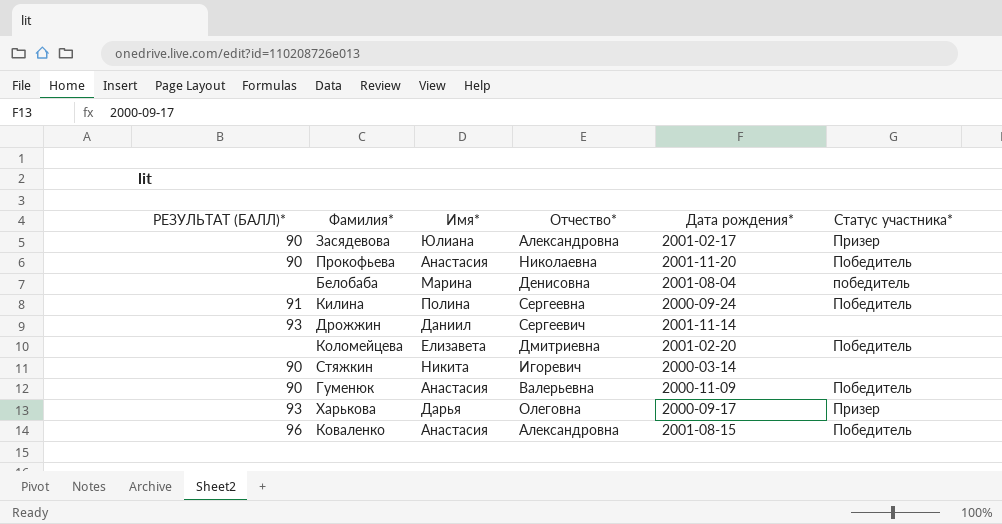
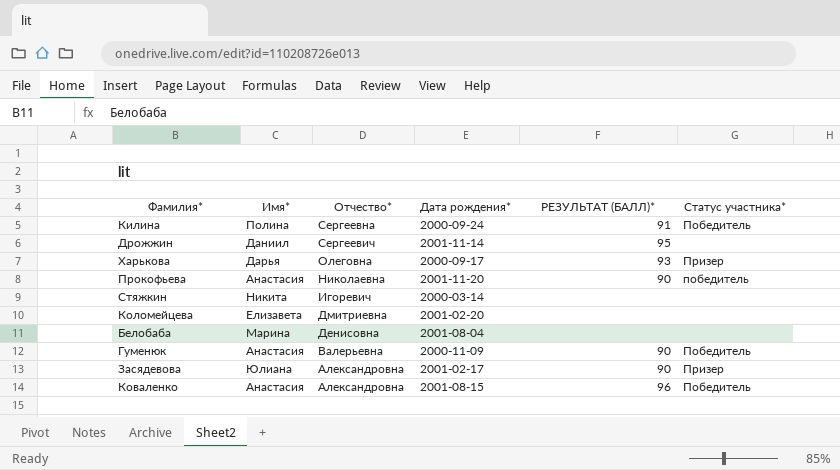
row order: none -> Отчество* descending
column РЕЗУЛЬТАТ (БАЛЛ)* | position: 1 -> 5
Дрожжин | РЕЗУЛЬТАТ (БАЛЛ)*: 93 -> 95
Прокофьева | Статус участника*: Победитель -> победитель
Стяжкин | РЕЗУЛЬТАТ (БАЛЛ)*: 90 -> none
Коломейцева | Статус участника*: Победитель -> none
Белобаба | Статус участника*: победитель -> none

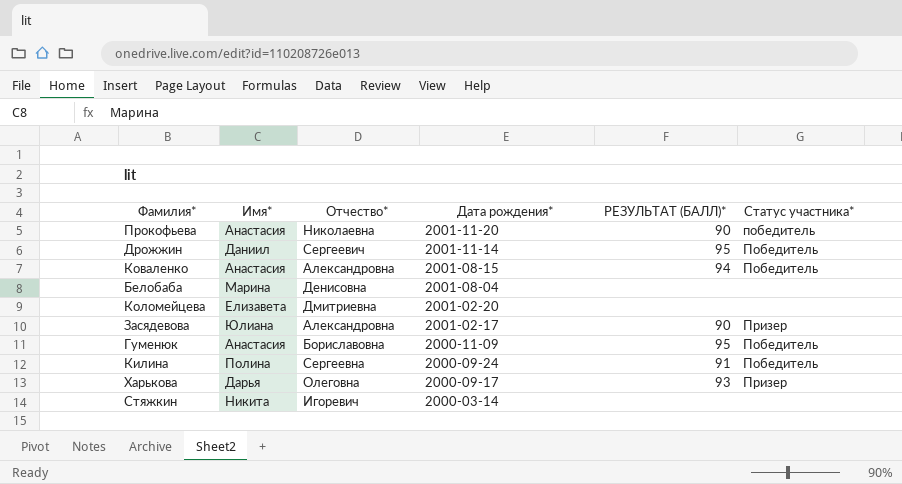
row order: Отчество* descending -> Дата рождения* descending
Дрожжин | Статус участника*: none -> Победитель
Коваленко | РЕЗУЛЬТАТ (БАЛЛ)*: 96 -> 94
Гуменюк | Отчество*: Валерьевна -> Бориславовна
Гуменюк | РЕЗУЛЬТАТ (БАЛЛ)*: 90 -> 95

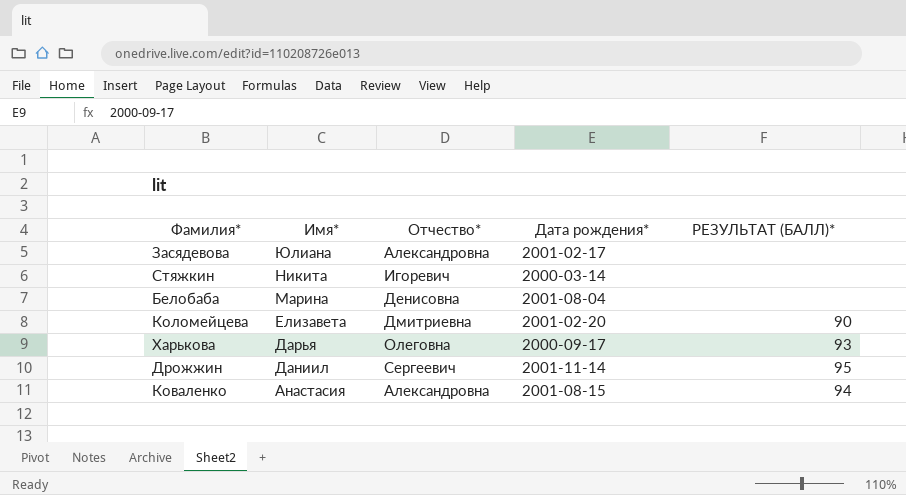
row order: Дата рождения* descending -> Имя* descending
column Статус участника* | position: 6 -> none
row Прокофьева: Анастасия | Николаевна | 2001-11-20 | 90 | победитель -> none
row Гуменюк: Анастасия | Бориславовна | 2000-11-09 | 95 | Победитель -> none
row Килина: Полина | Сергеевна | 2000-09-24 | 91 | Победитель -> none
Засядевова | РЕЗУЛЬТАТ (БАЛЛ)*: 90 -> none
Коломейцева | РЕЗУЛЬТАТ (БАЛЛ)*: none -> 90

